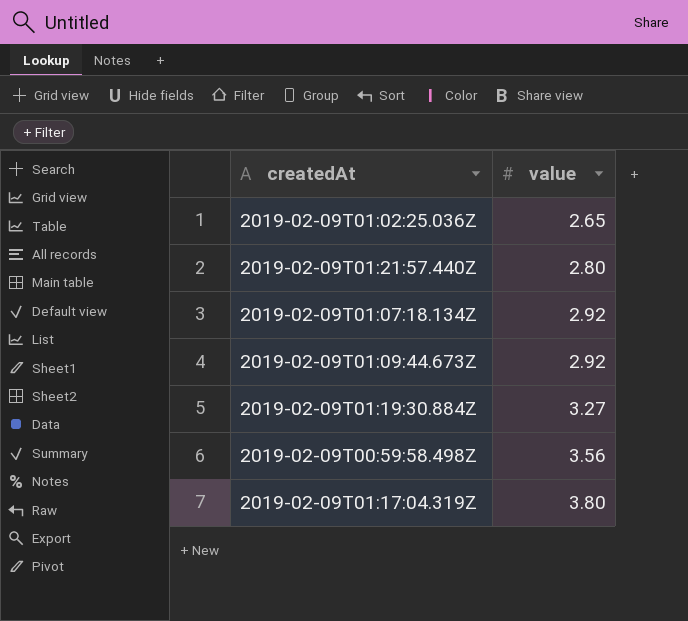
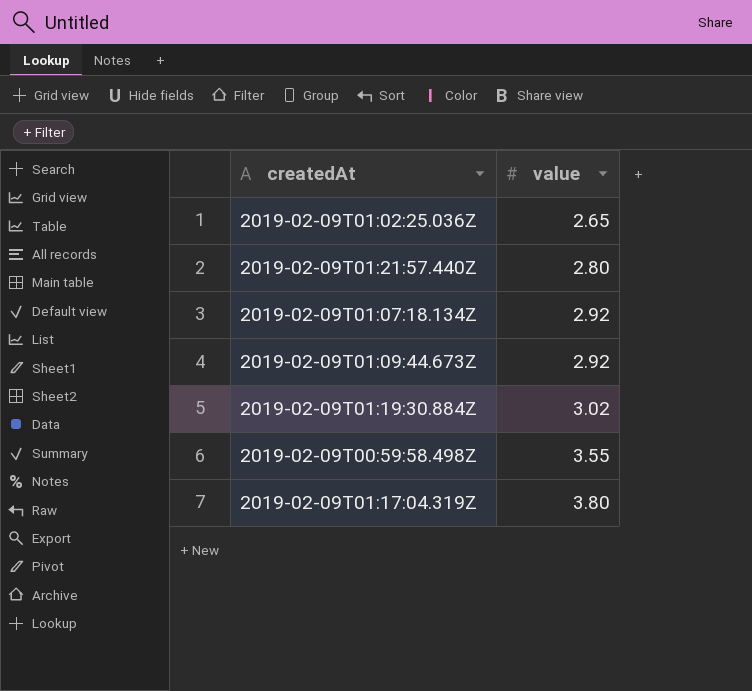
2019-02-09T01:19:30.884Z | value: 3.27 -> 3.02
2019-02-09T00:59:58.498Z | value: 3.56 -> 3.55

